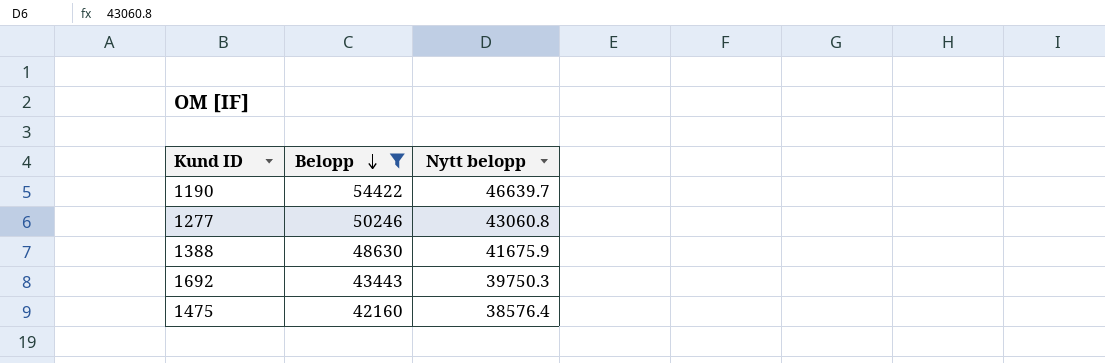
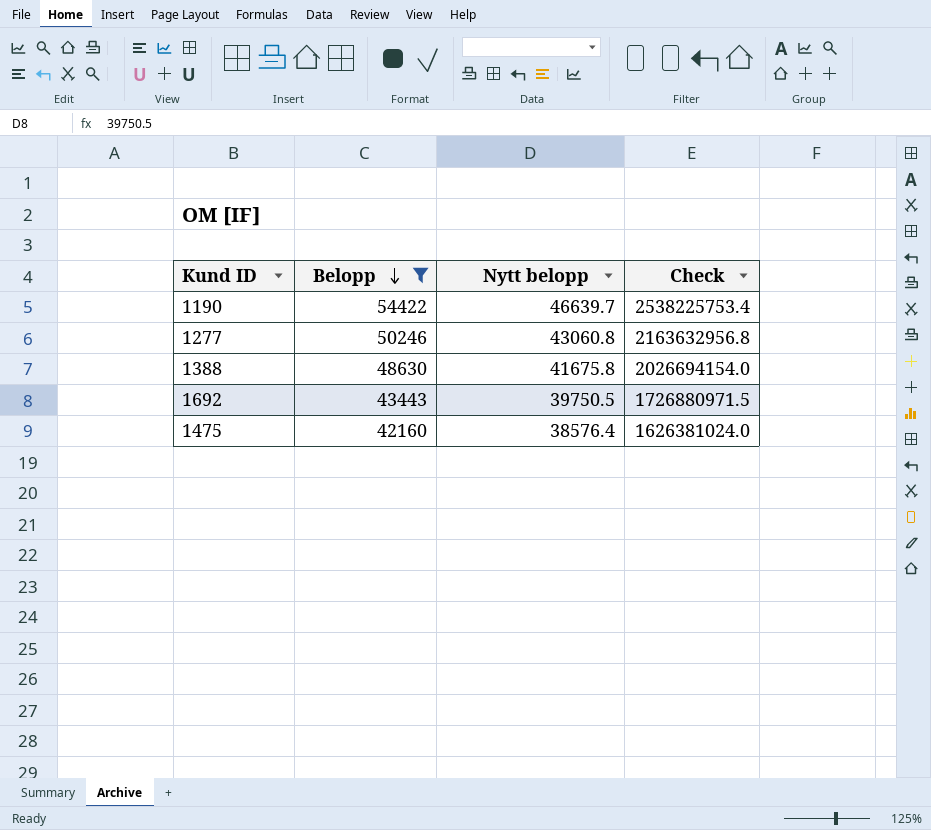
column Check | formula: none -> [Belopp] * [Nytt belopp]
1388 | Nytt belopp: 41675.9 -> 41675.8
1692 | Nytt belopp: 39750.3 -> 39750.5

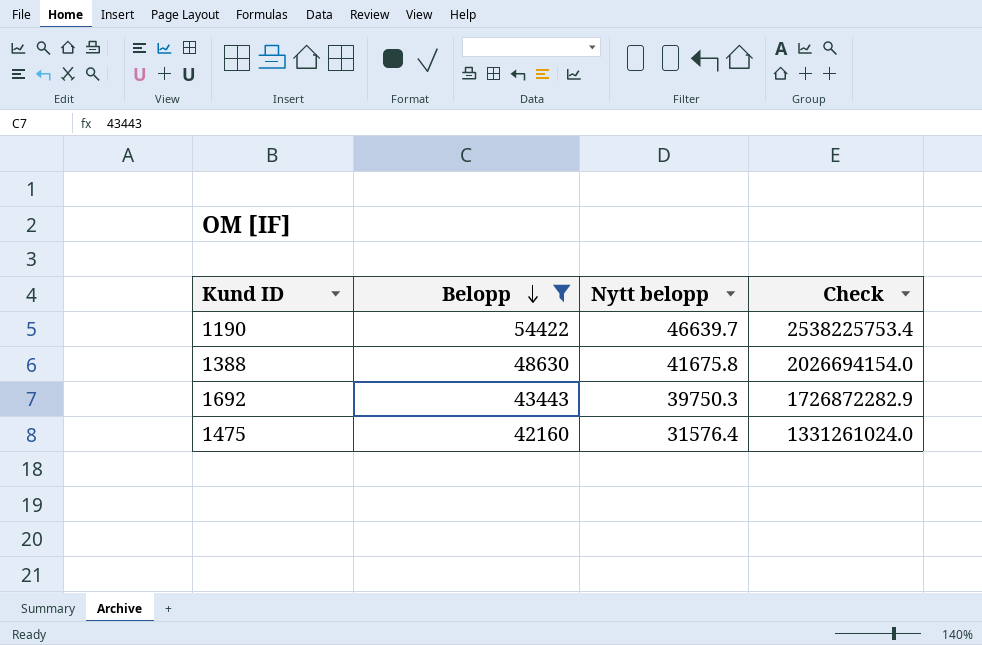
row 1277: 50246 | 43060.8 | 2163632956.8 -> none
1692 | Nytt belopp: 39750.5 -> 39750.3
1692 | Check: 1726880971.5 -> 1726872282.9
1475 | Nytt belopp: 38576.4 -> 31576.4
1475 | Check: 1626381024.0 -> 1331261024.0

